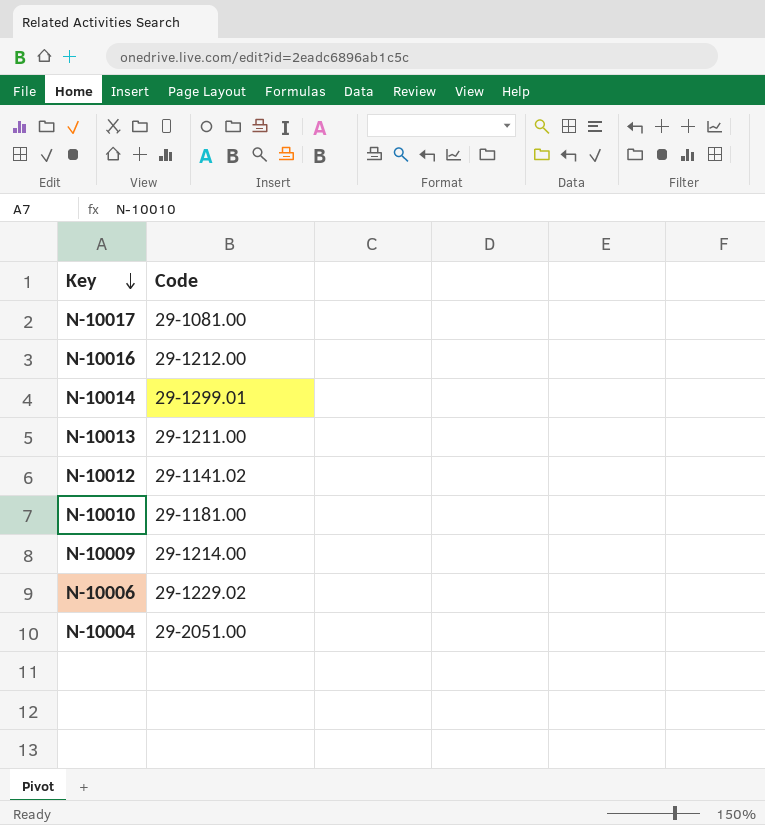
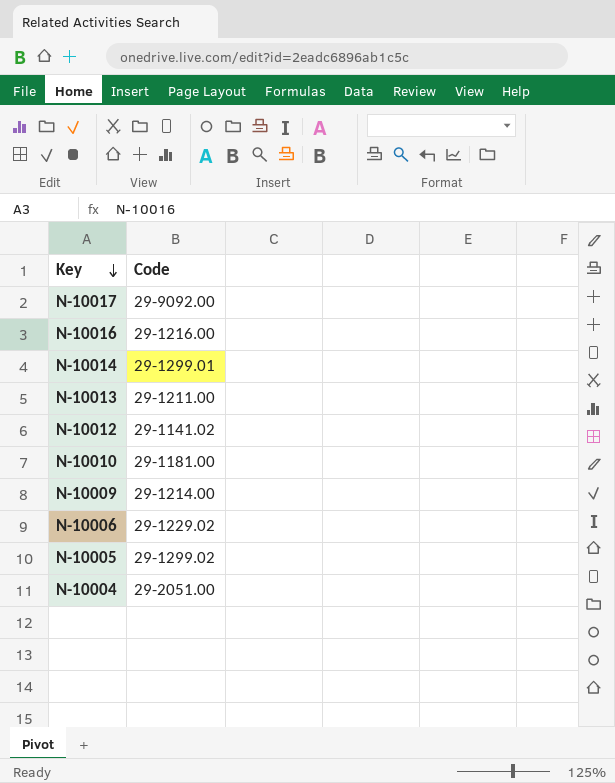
N-10017 | Code: 29-1081.00 -> 29-9092.00
N-10016 | Code: 29-1212.00 -> 29-1216.00
row N-10005: none -> 29-1299.02

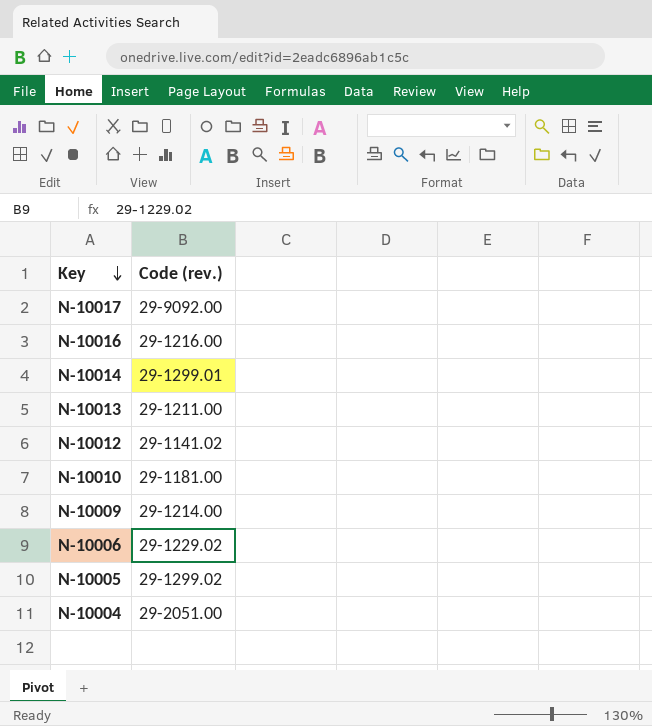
column name: Code -> Code (rev.)

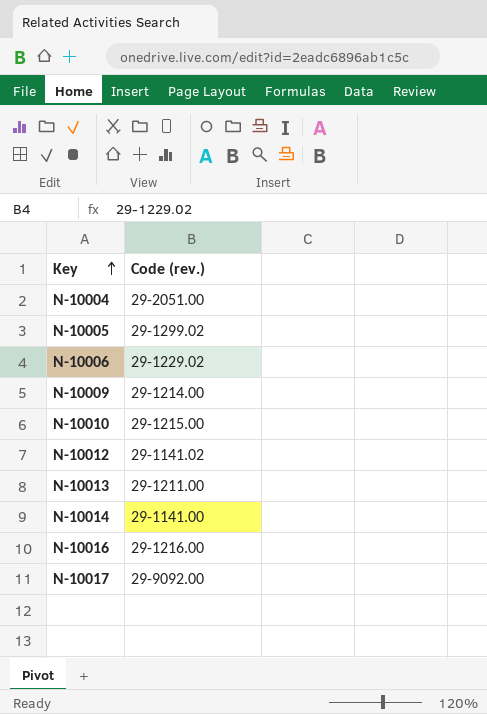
row order: Key descending -> Key ascending
N-10010 | Code (rev.): 29-1181.00 -> 29-1215.00
N-10014 | Code (rev.): 29-1299.01 -> 29-1141.00

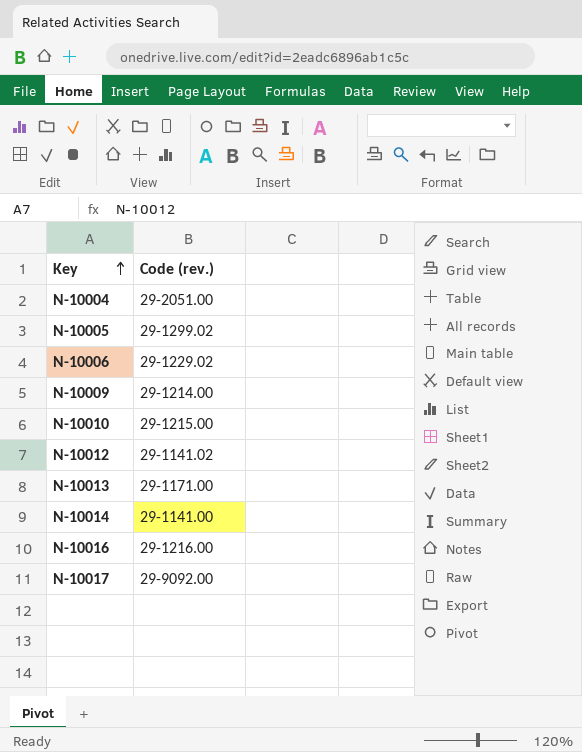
N-10013 | Code (rev.): 29-1211.00 -> 29-1171.00

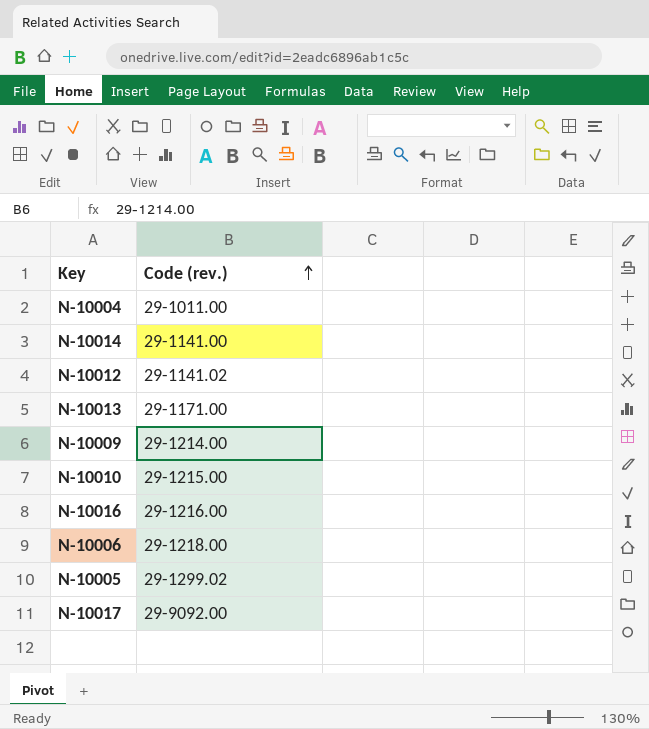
row order: Key ascending -> Code (rev.) ascending
N-10004 | Code (rev.): 29-2051.00 -> 29-1011.00
N-10006 | Code (rev.): 29-1229.02 -> 29-1218.00

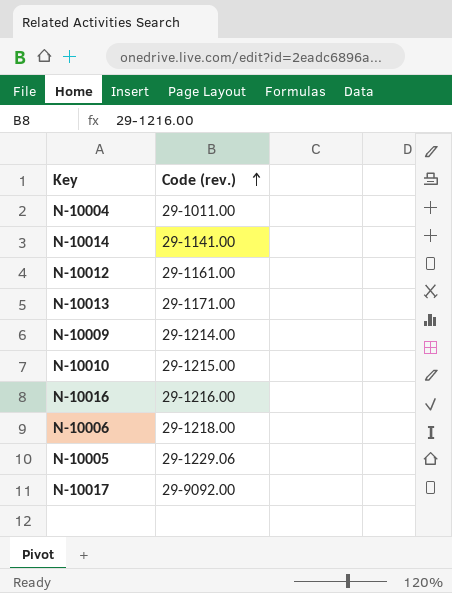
N-10012 | Code (rev.): 29-1141.02 -> 29-1161.00
N-10005 | Code (rev.): 29-1299.02 -> 29-1229.06

